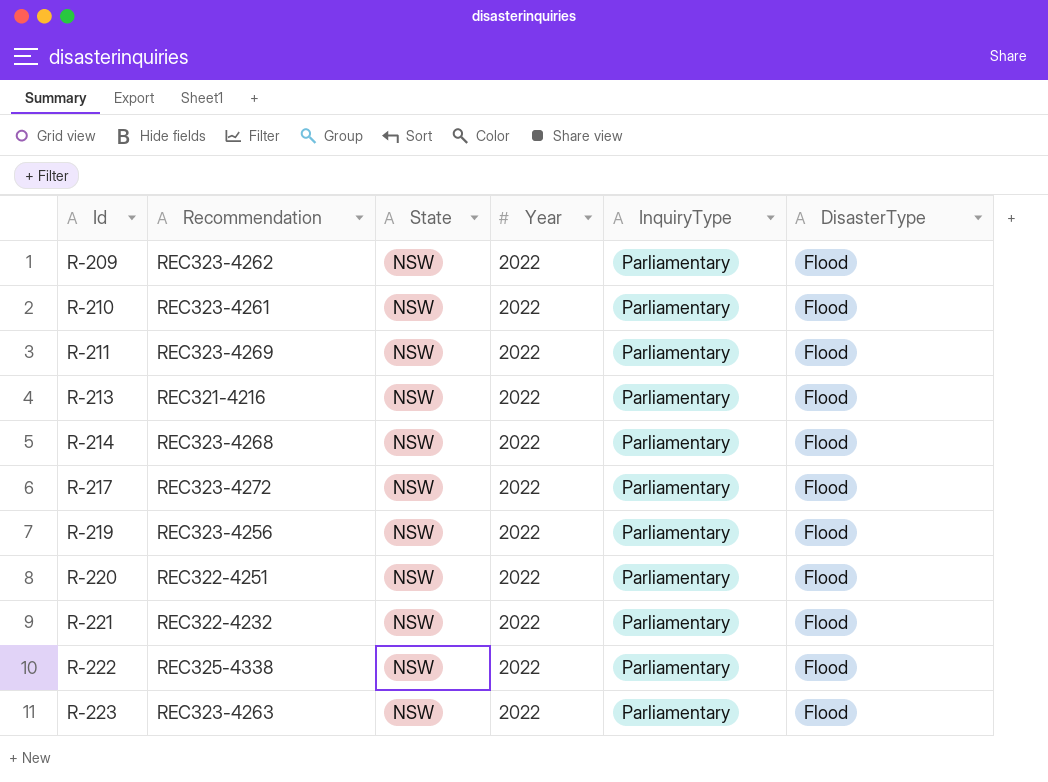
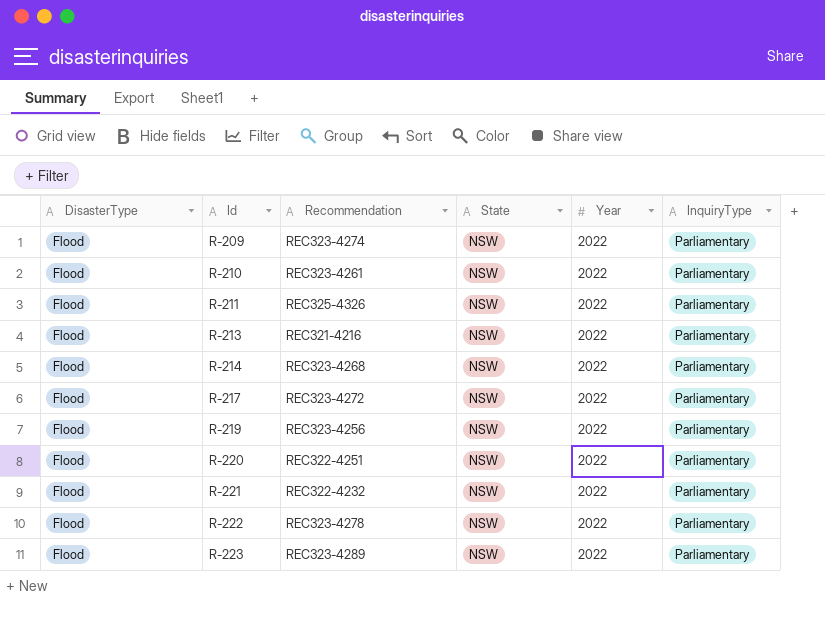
column DisasterType | position: 6 -> 1
R-209 | Recommendation: REC323-4262 -> REC323-4274
R-211 | Recommendation: REC323-4269 -> REC325-4326
R-222 | Recommendation: REC325-4338 -> REC323-4278
R-223 | Recommendation: REC323-4263 -> REC323-4289

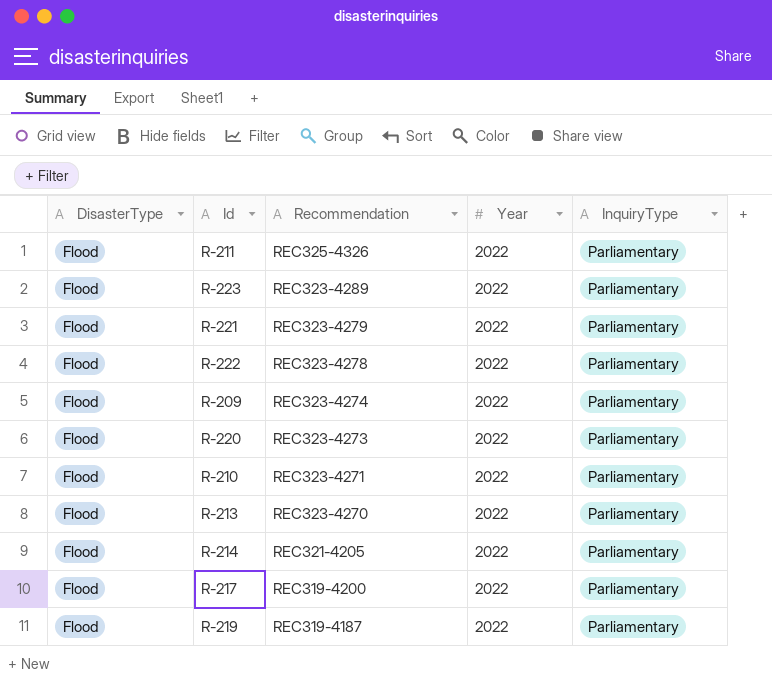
row order: Id ascending -> Recommendation descending
column State | position: 4 -> none
R-221 | Recommendation: REC322-4232 -> REC323-4279
R-220 | Recommendation: REC322-4251 -> REC323-4273
R-210 | Recommendation: REC323-4261 -> REC323-4271
R-213 | Recommendation: REC321-4216 -> REC323-4270
R-214 | Recommendation: REC323-4268 -> REC321-4205
R-217 | Recommendation: REC323-4272 -> REC319-4200
R-219 | Recommendation: REC323-4256 -> REC319-4187

